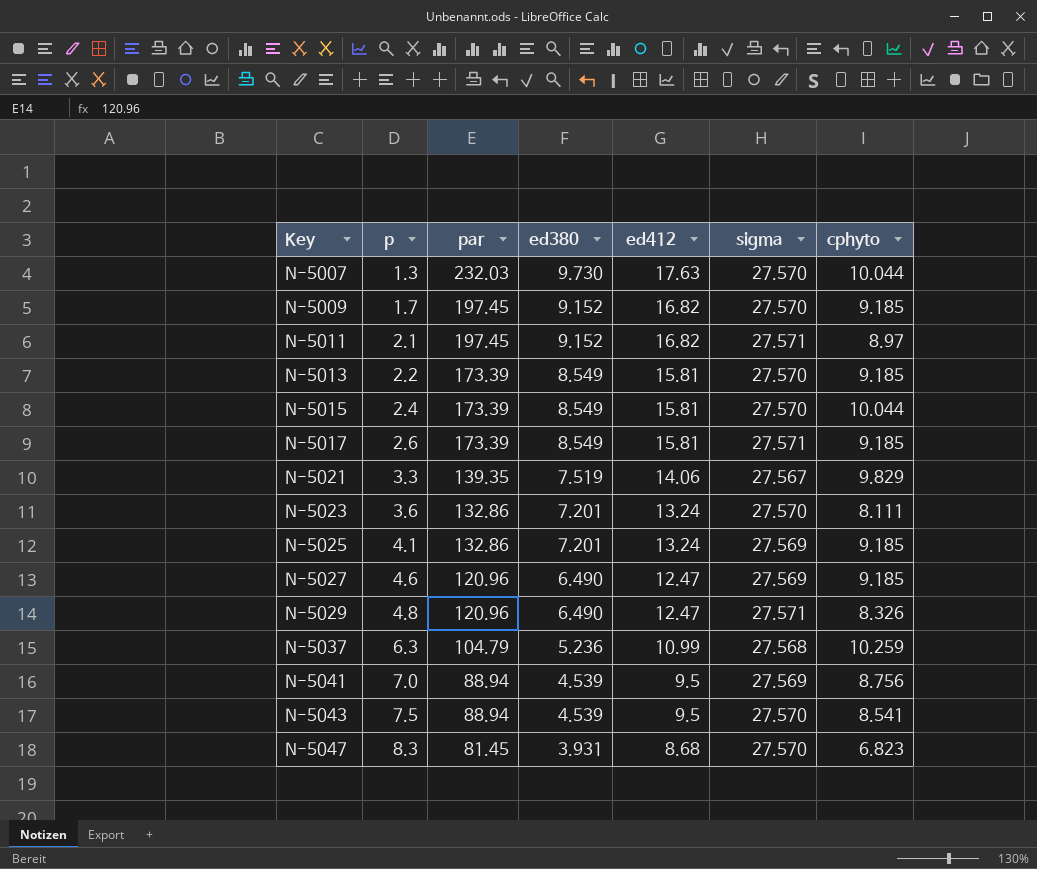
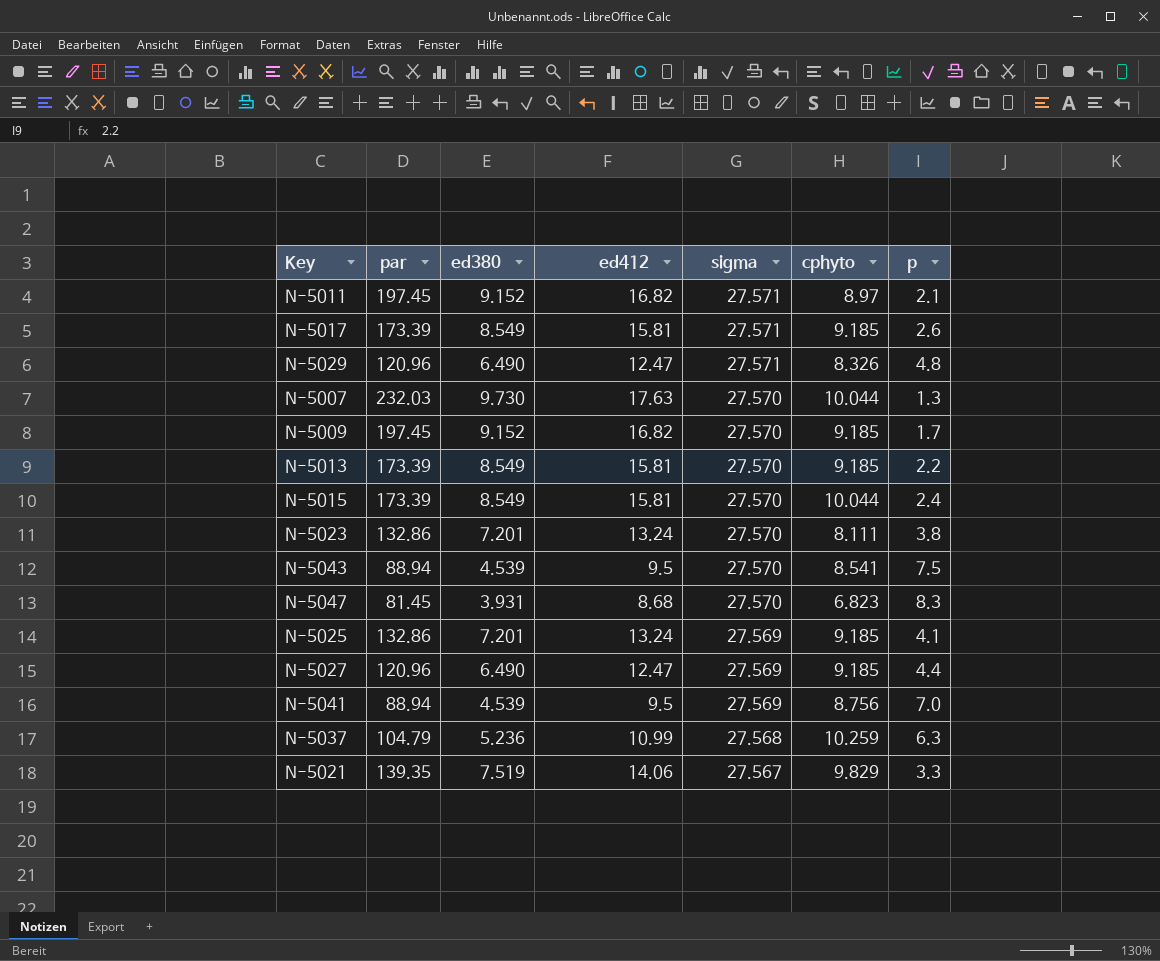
row order: Key ascending -> sigma descending
column p | position: 2 -> 7
N-5023 | p: 3.6 -> 3.8
N-5027 | p: 4.6 -> 4.4

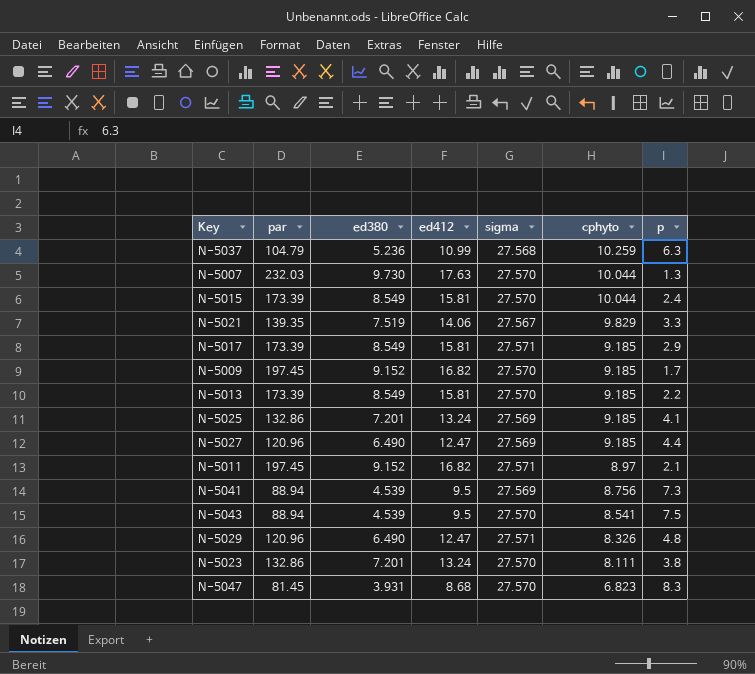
row order: sigma descending -> cphyto descending
N-5017 | p: 2.6 -> 2.9
N-5041 | p: 7.0 -> 7.3

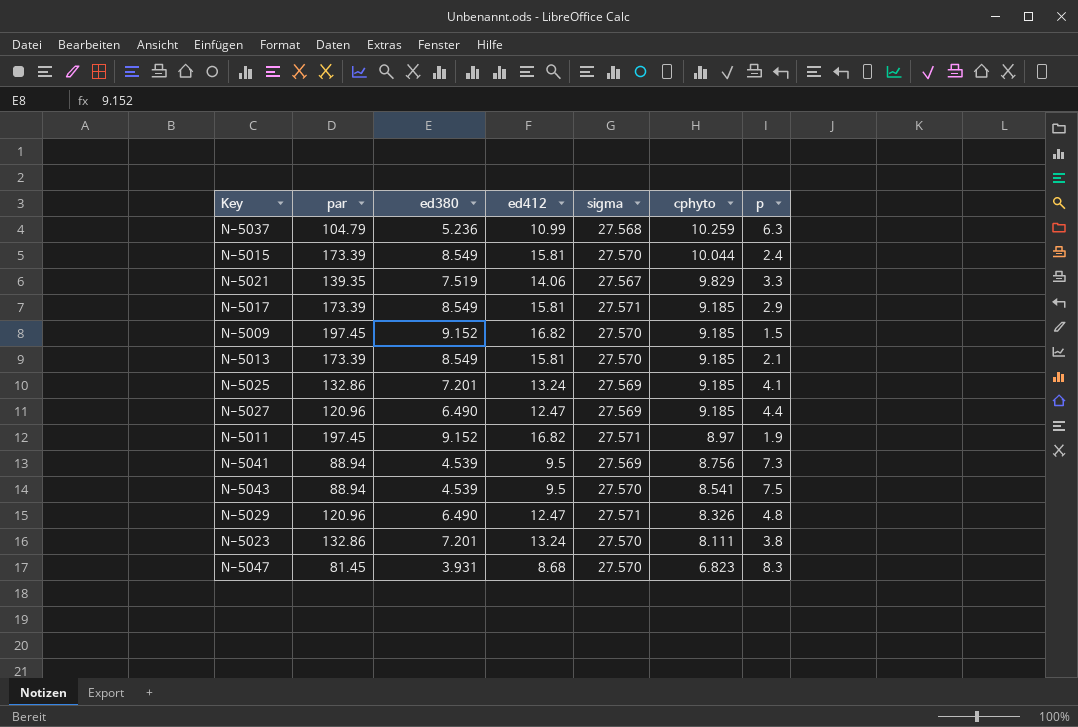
row N-5007: 232.03 | 9.730 | 17.63 | 27.570 | 10.044 | 1.3 -> none
N-5009 | p: 1.7 -> 1.5
N-5013 | p: 2.2 -> 2.1
N-5011 | p: 2.1 -> 1.9

